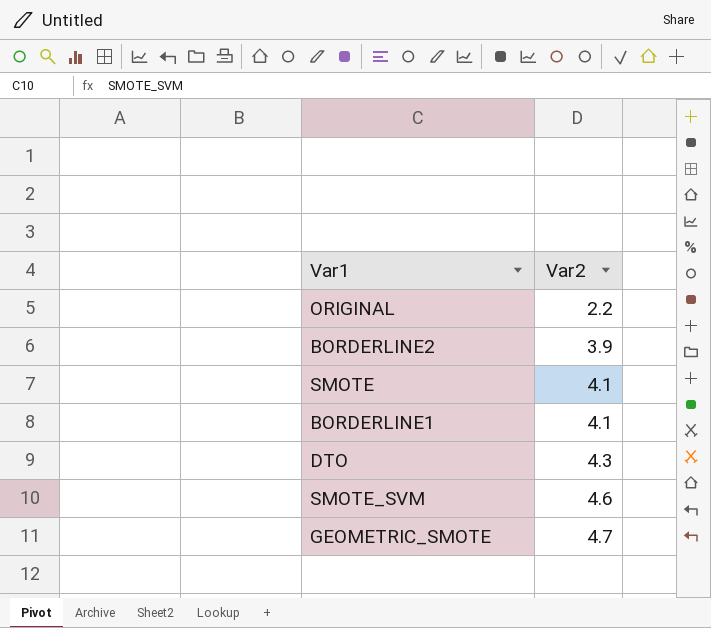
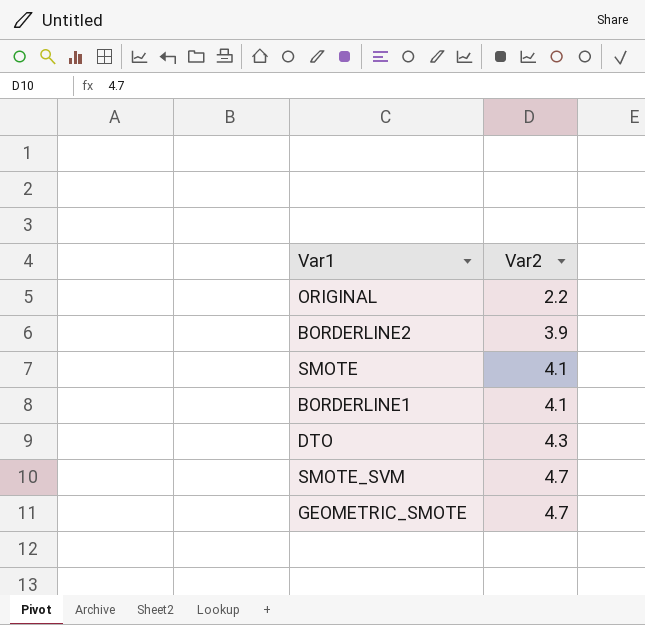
SMOTE_SVM | Var2: 4.6 -> 4.7

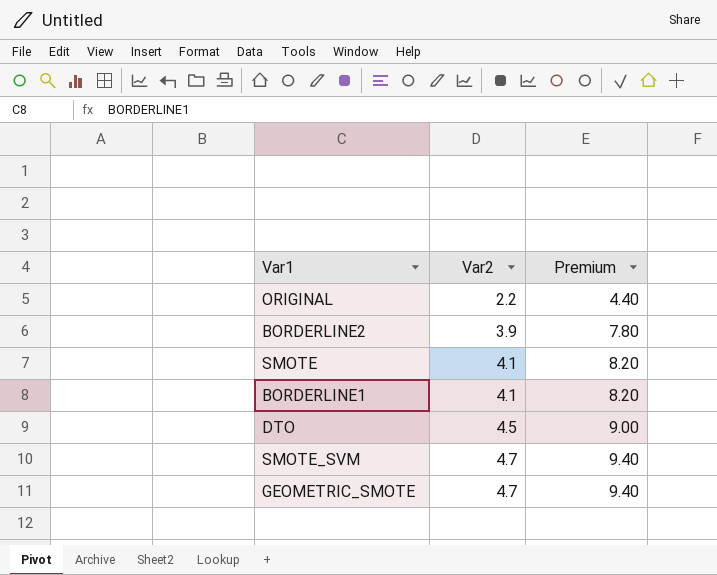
column Premium | formula: none -> [Var2] * 2
DTO | Var2: 4.3 -> 4.5

